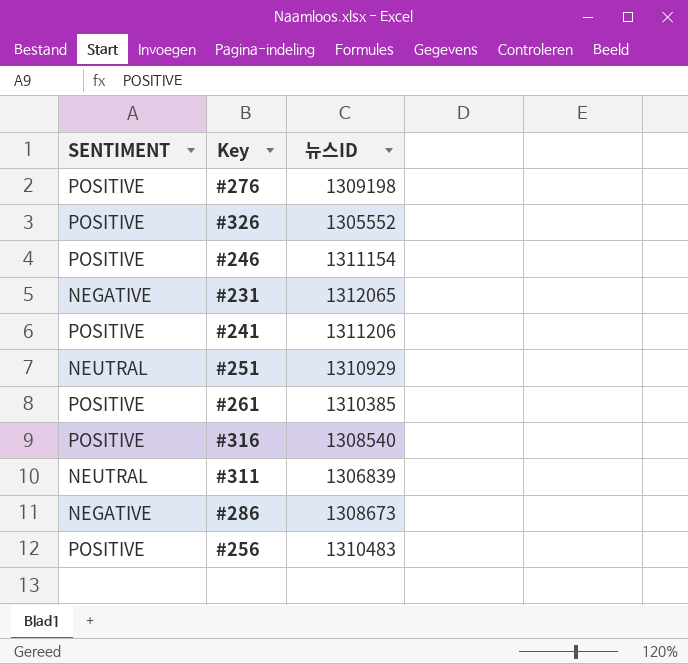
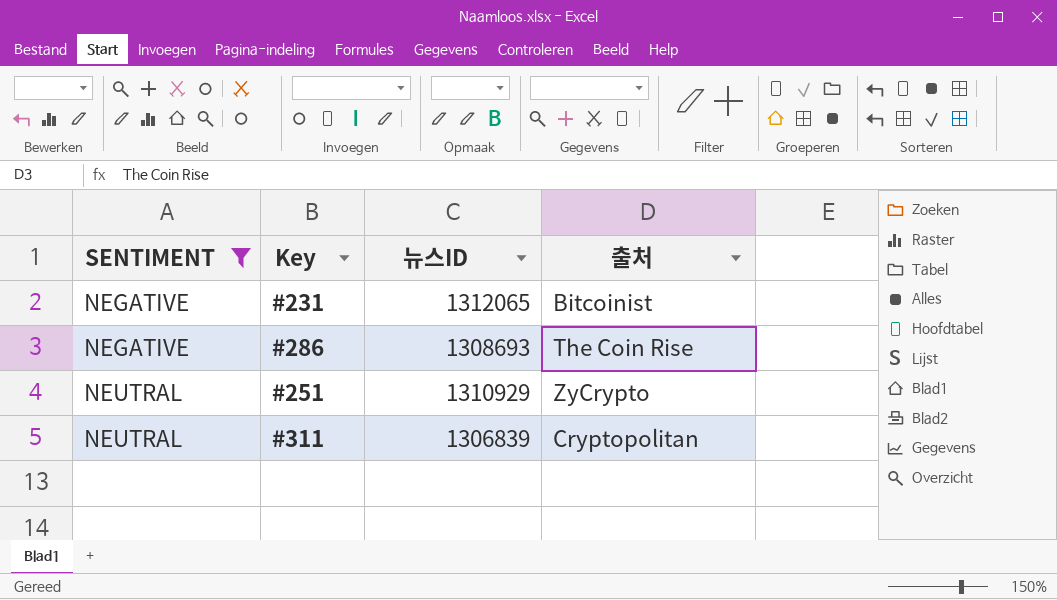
filter: none -> SENTIMENT != POSITIVE
row order: none -> SENTIMENT ascending
column 출처 | position: none -> 4
#286 | 뉴스ID: 1308673 -> 1308693

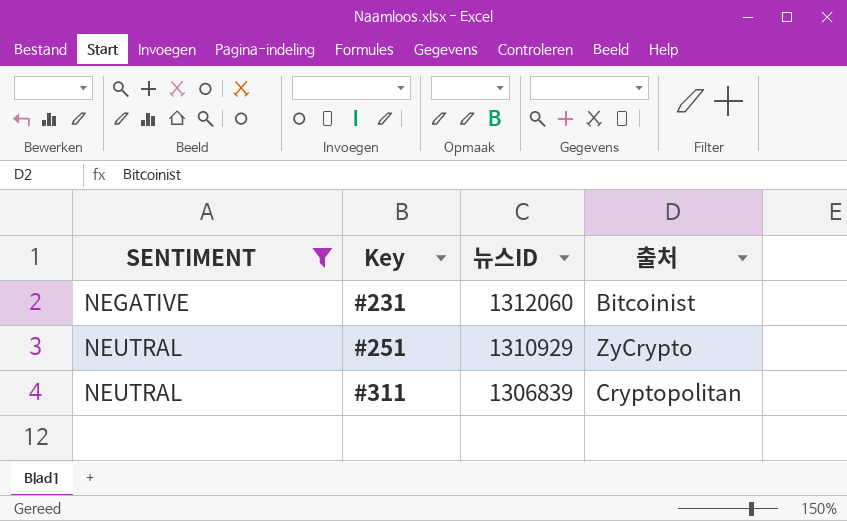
row #286: NEGATIVE | 1308693 | The Coin Rise -> none
#231 | 뉴스ID: 1312065 -> 1312060

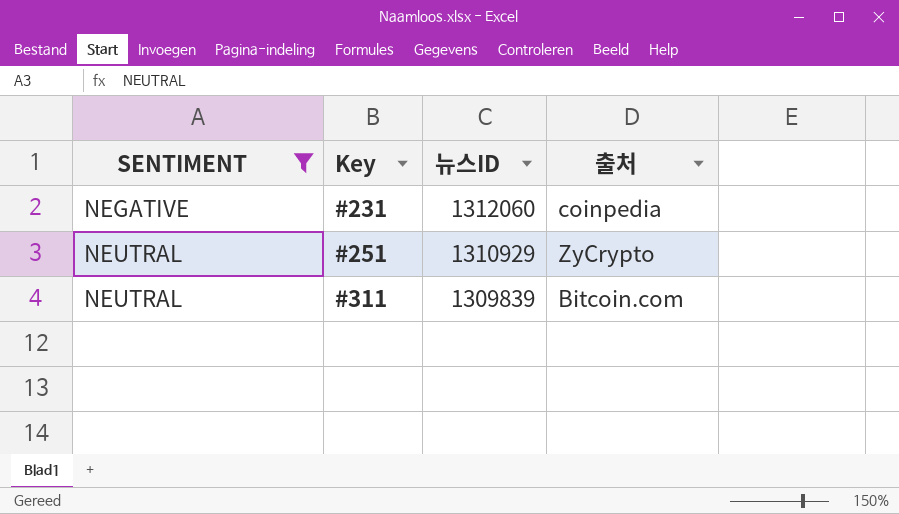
#231 | 출처: Bitcoinist -> coinpedia
#311 | 뉴스ID: 1306839 -> 1309839
#311 | 출처: Cryptopolitan -> Bitcoin.com

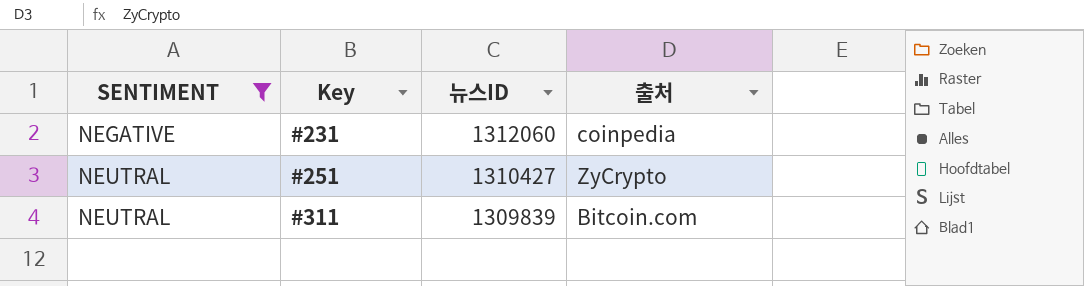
#251 | 뉴스ID: 1310929 -> 1310427

